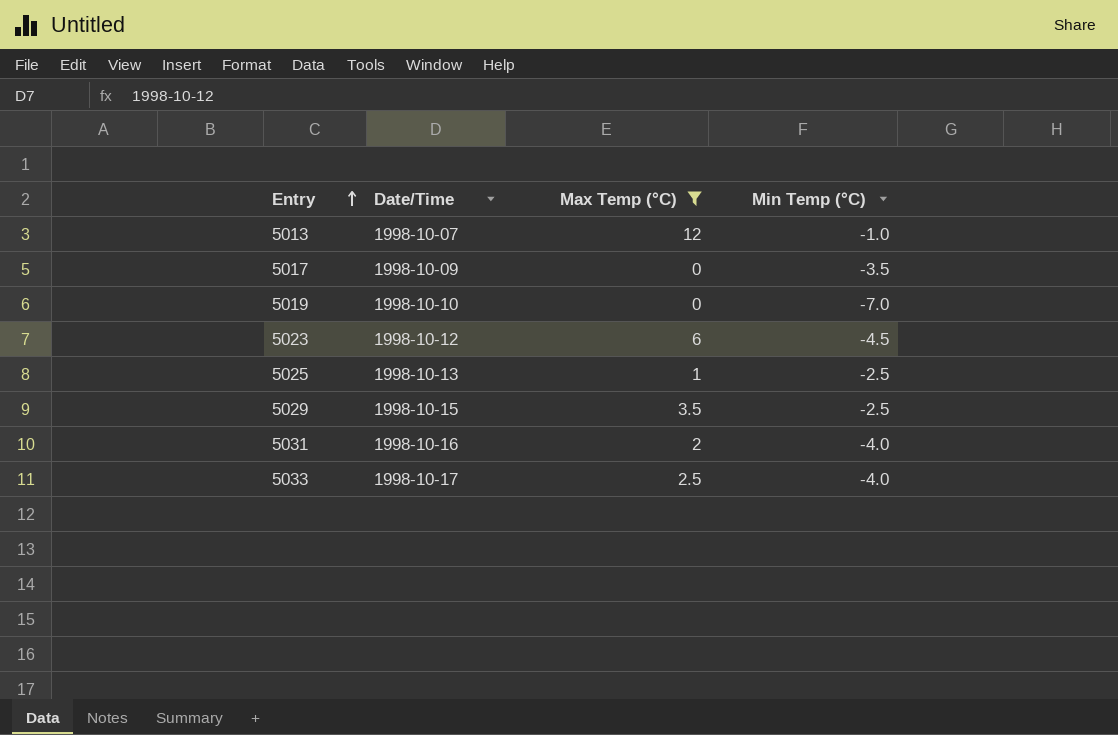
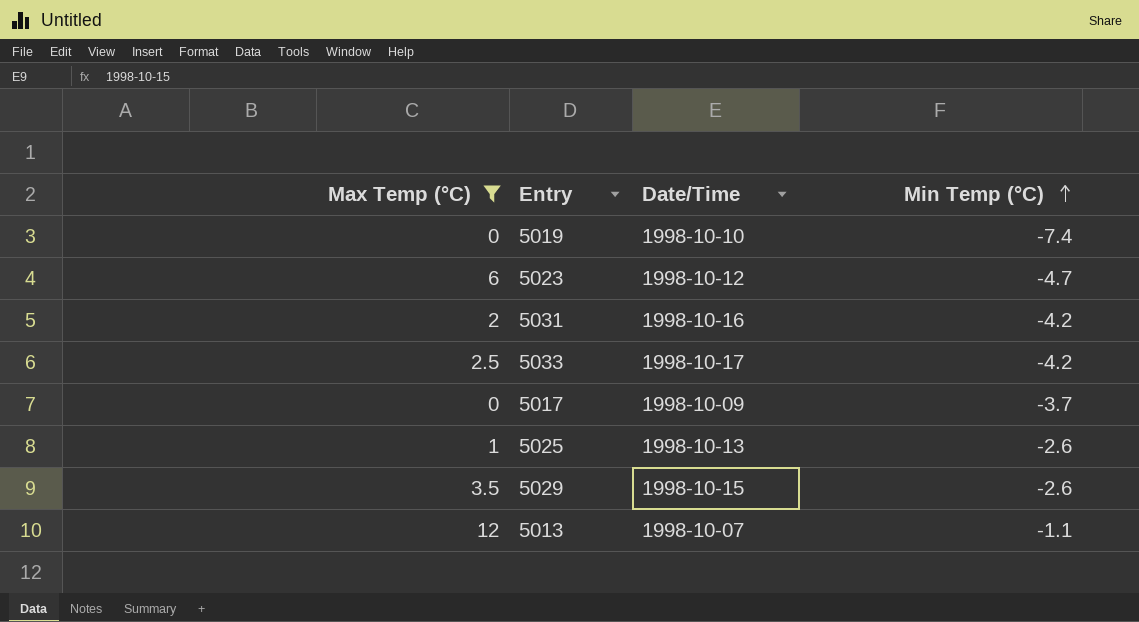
row order: Entry ascending -> Min Temp (°C) ascending
column Max Temp (°C) | position: 3 -> 1
5019 | Min Temp (°C): -7.0 -> -7.4
5023 | Min Temp (°C): -4.5 -> -4.7
5031 | Min Temp (°C): -4.0 -> -4.2
5033 | Min Temp (°C): -4.0 -> -4.2
5017 | Min Temp (°C): -3.5 -> -3.7
5025 | Min Temp (°C): -2.5 -> -2.6
5029 | Min Temp (°C): -2.5 -> -2.6
5013 | Min Temp (°C): -1.0 -> -1.1

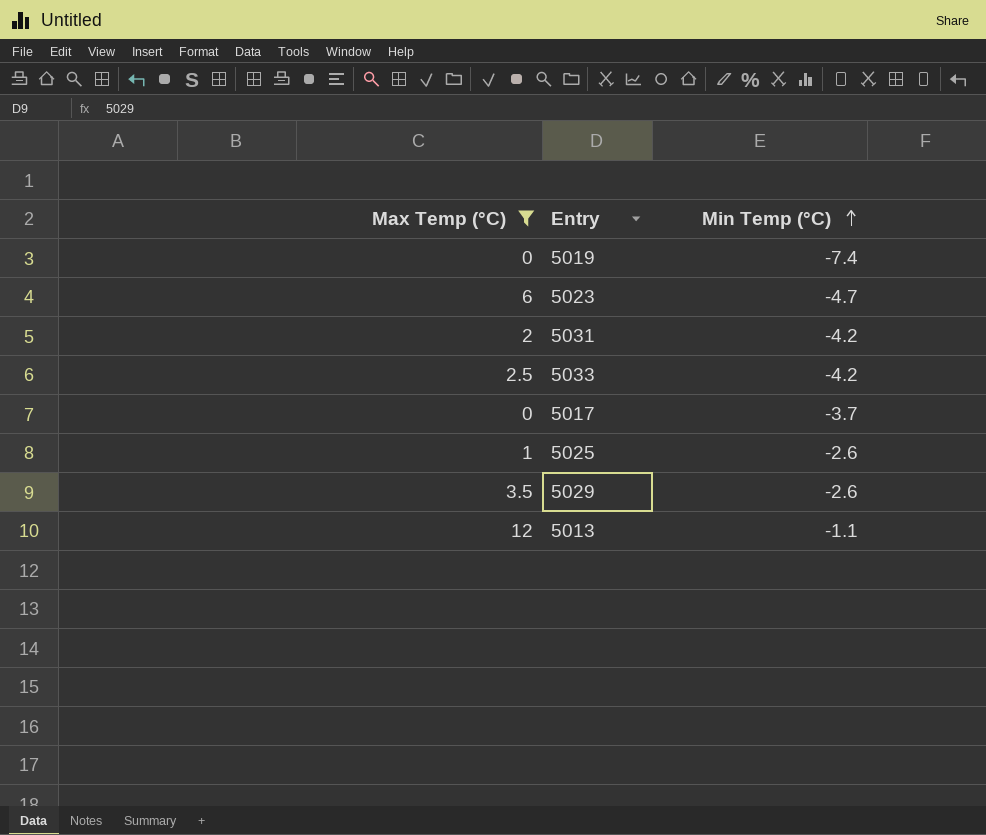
column Date/Time | position: 3 -> none

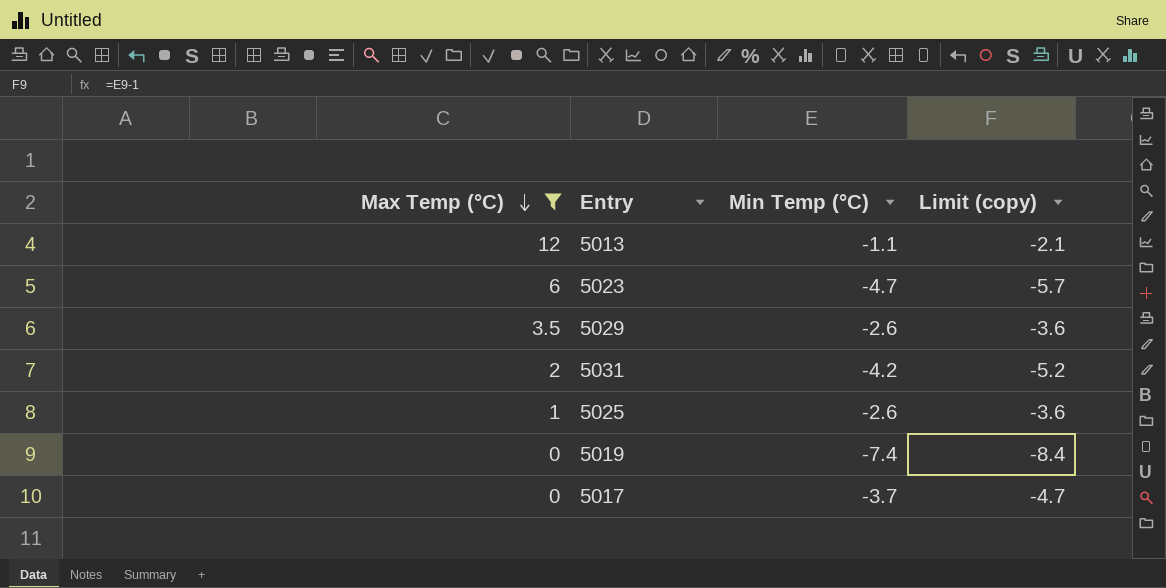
row order: Min Temp (°C) ascending -> Max Temp (°C) descending
column Limit (copy) | formula: none -> [Min Temp (°C)] - 1
row 5033: 2.5 | -4.2 -> none

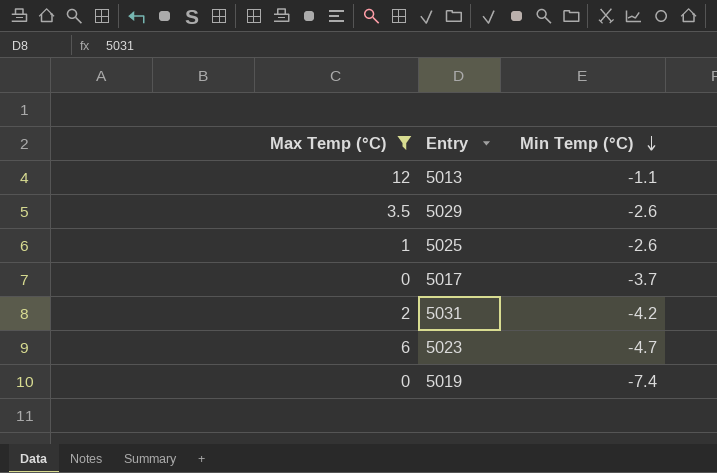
row order: Max Temp (°C) descending -> Min Temp (°C) descending
column Limit (copy) | formula: [Min Temp (°C)] - 1 -> none

